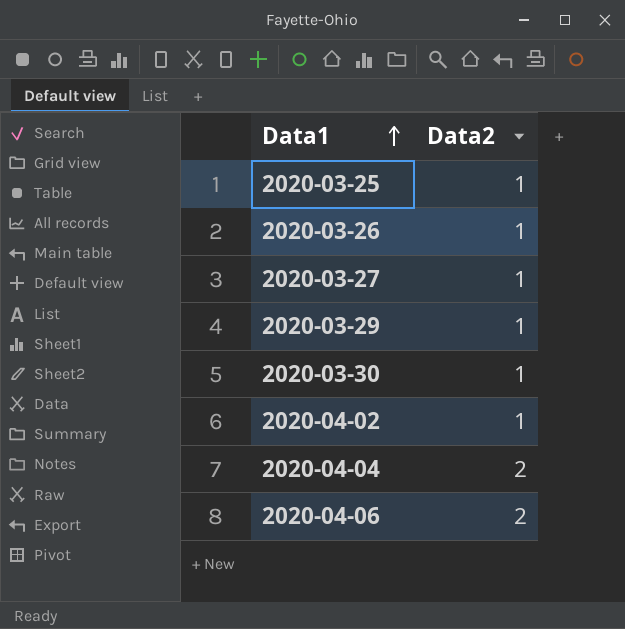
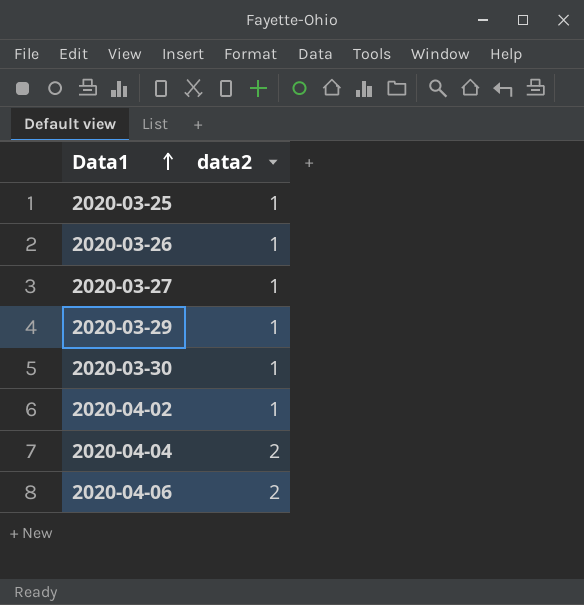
column name: Data2 -> data2

